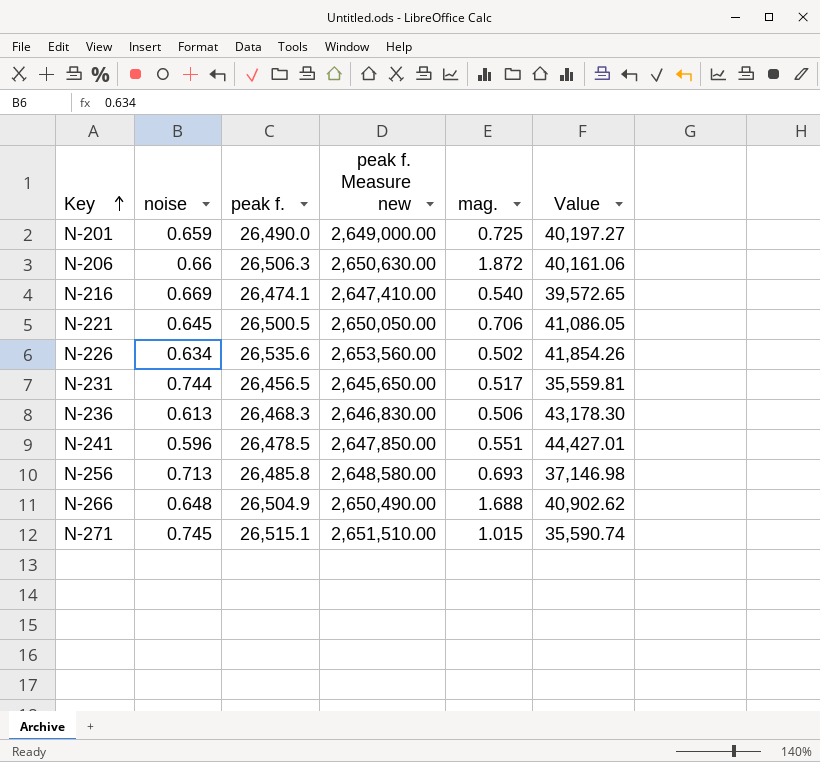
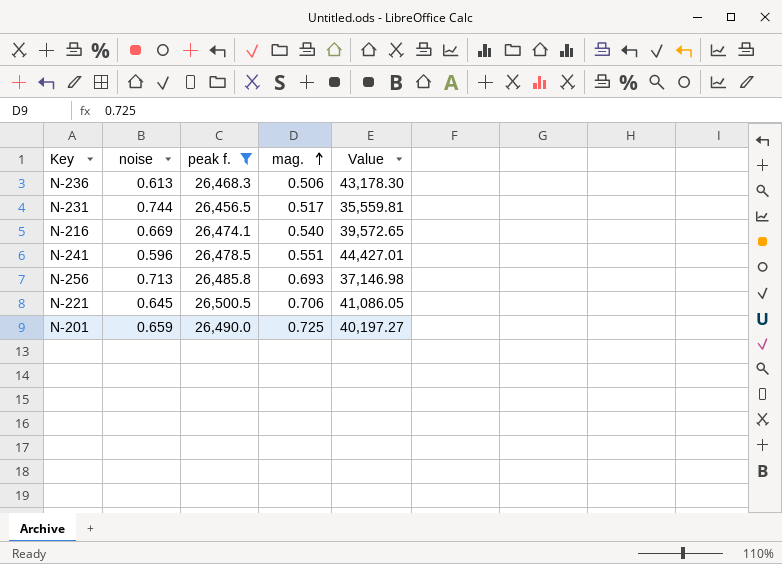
filter: none -> peak f. <= 26,500.5
row order: Key ascending -> mag. ascending
column peak f. Measure new | formula: [peak f.] * 100 -> none

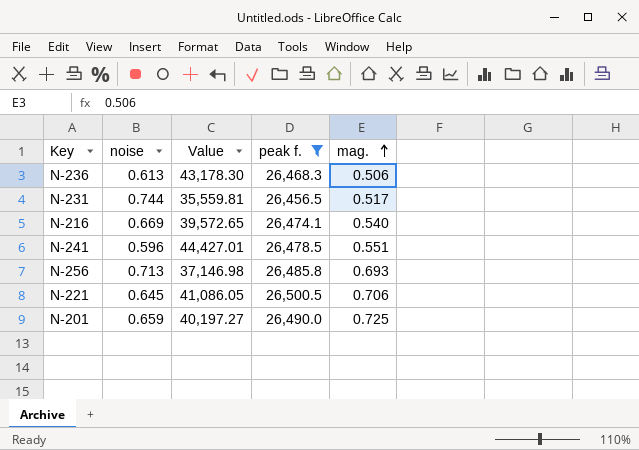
column Value | position: 5 -> 3

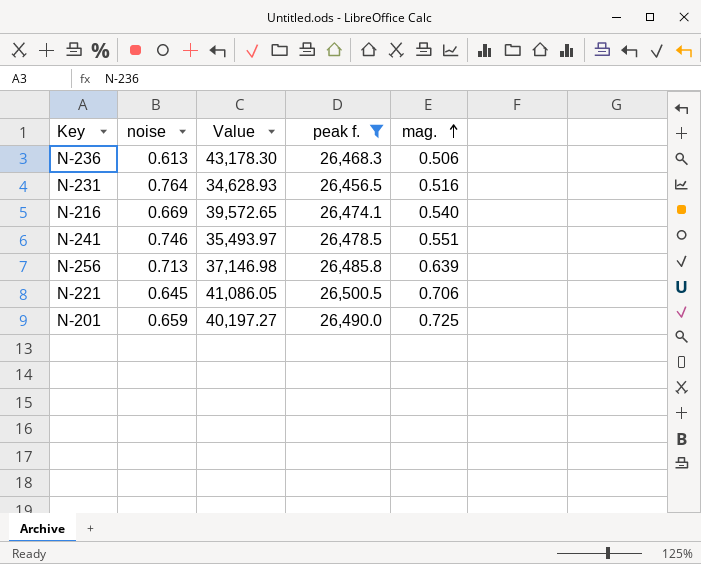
N-231 | noise: 0.744 -> 0.764
N-231 | Value: 35,559.81 -> 34,628.93
N-231 | mag.: 0.517 -> 0.516
N-241 | noise: 0.596 -> 0.746
N-241 | Value: 44,427.01 -> 35,493.97
N-256 | mag.: 0.693 -> 0.639

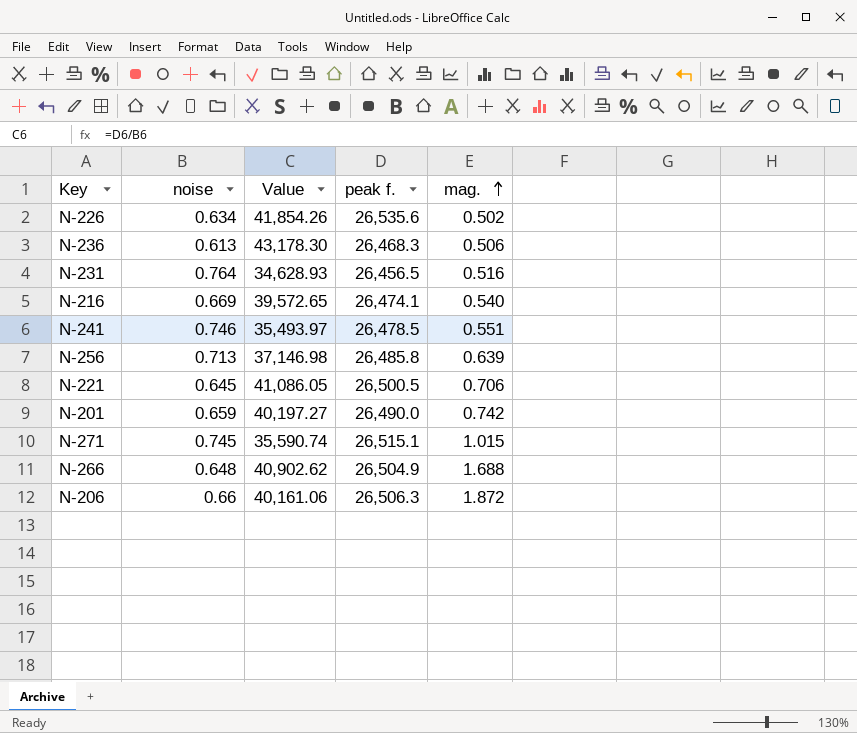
filter: peak f. <= 26,500.5 -> none
N-201 | mag.: 0.725 -> 0.742

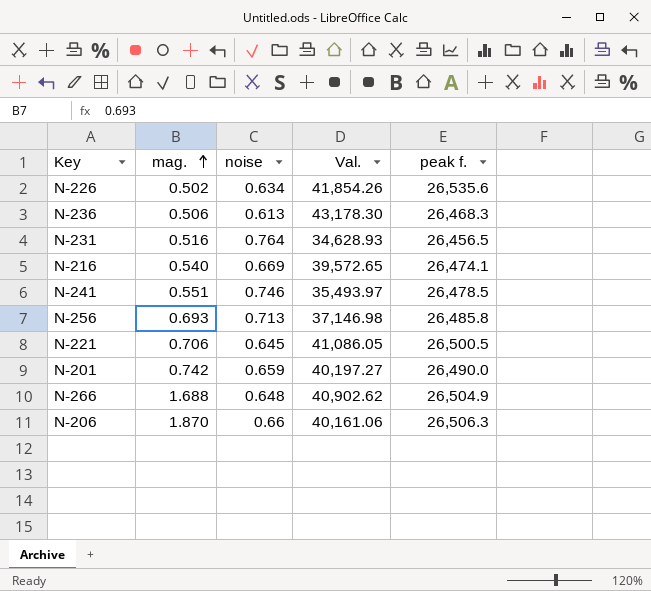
column mag. | position: 5 -> 2
column name: Value -> Val.
row N-271: 0.745 | 35,590.74 | 26,515.1 | 1.015 -> none
N-256 | mag.: 0.639 -> 0.693
N-206 | mag.: 1.872 -> 1.870

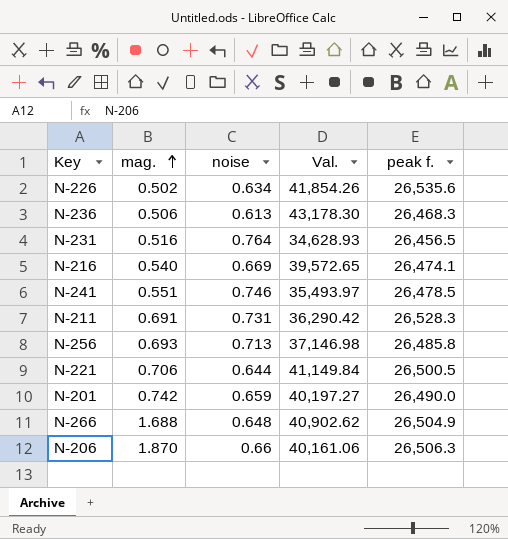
row N-211: none -> 0.691 | 0.731 | 36,290.42 | 26,528.3
N-221 | noise: 0.645 -> 0.644
N-221 | Val.: 41,086.05 -> 41,149.84

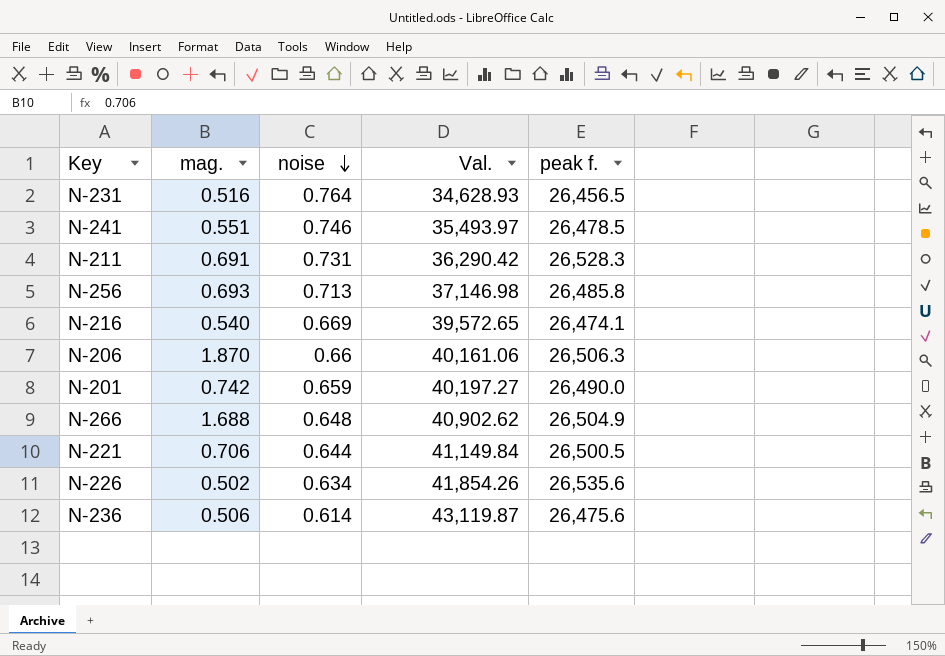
row order: mag. ascending -> noise descending
N-236 | noise: 0.613 -> 0.614
N-236 | Val.: 43,178.30 -> 43,119.87
N-236 | peak f.: 26,468.3 -> 26,475.6

